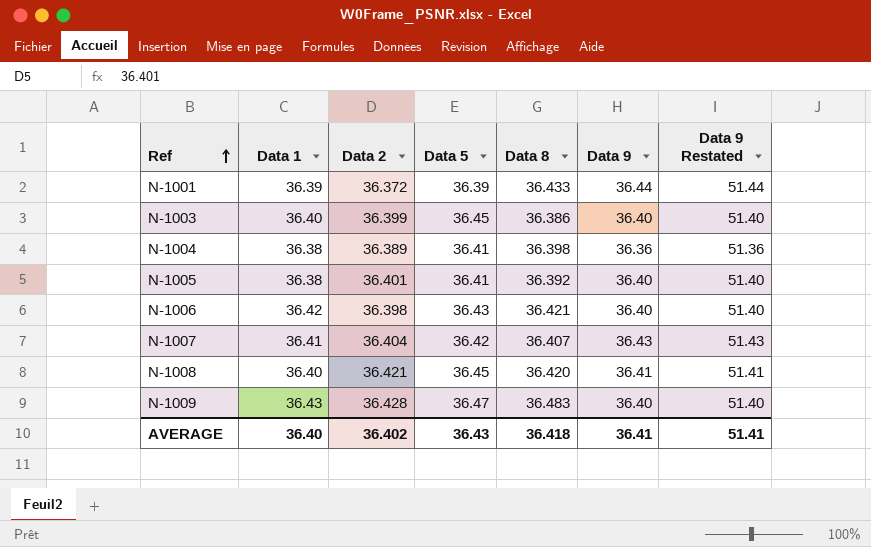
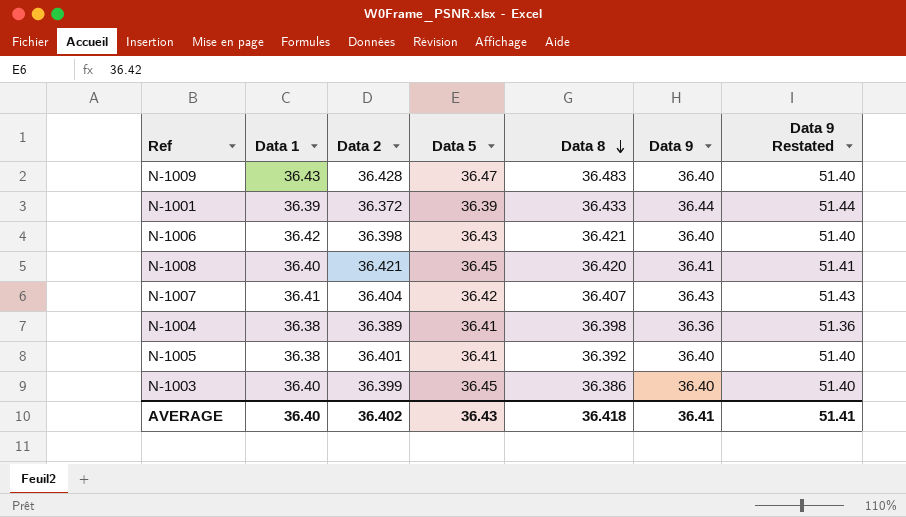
row order: Ref ascending -> Data 8 descending

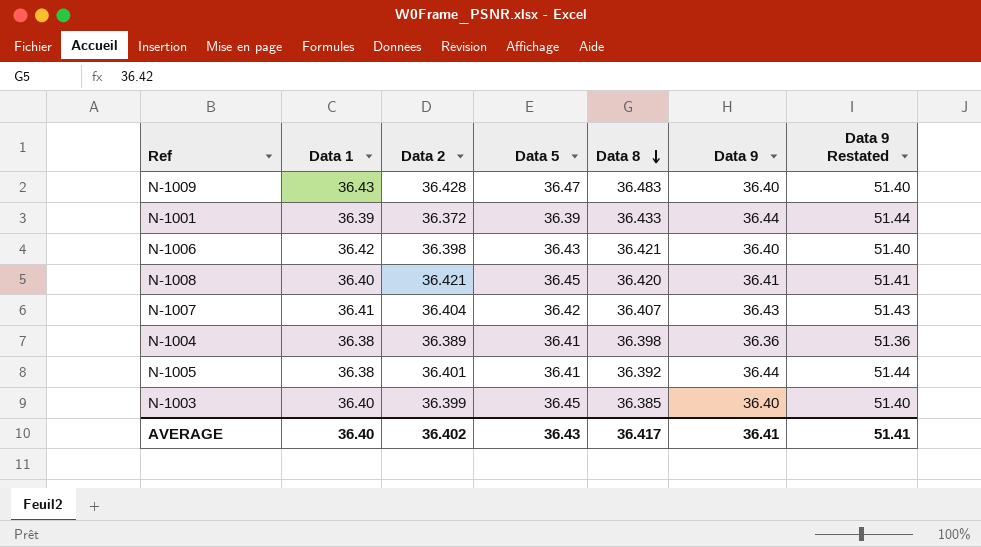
N-1005 | Data 9: 36.40 -> 36.44
N-1005 | Data 9 Restated: 51.40 -> 51.44
N-1003 | Data 8: 36.386 -> 36.385
AVERAGE | Data 8: 36.418 -> 36.417

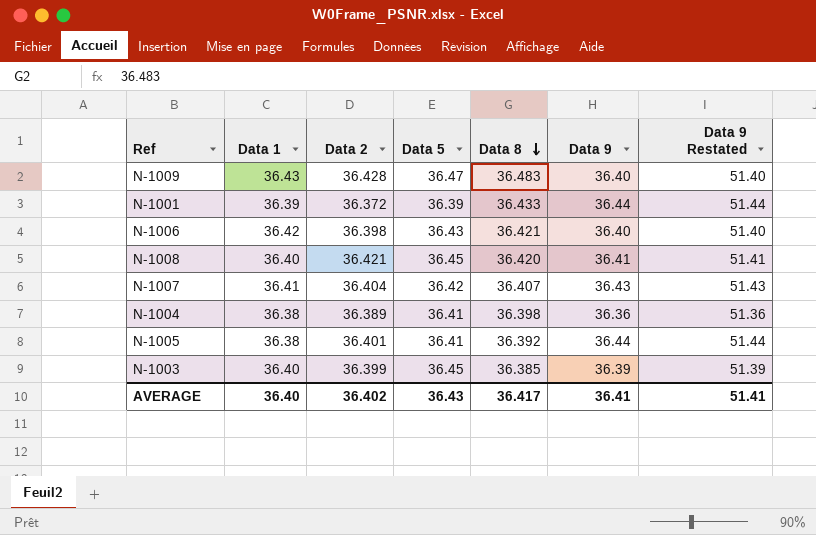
N-1003 | Data 9: 36.40 -> 36.39
N-1003 | Data 9 Restated: 51.40 -> 51.39

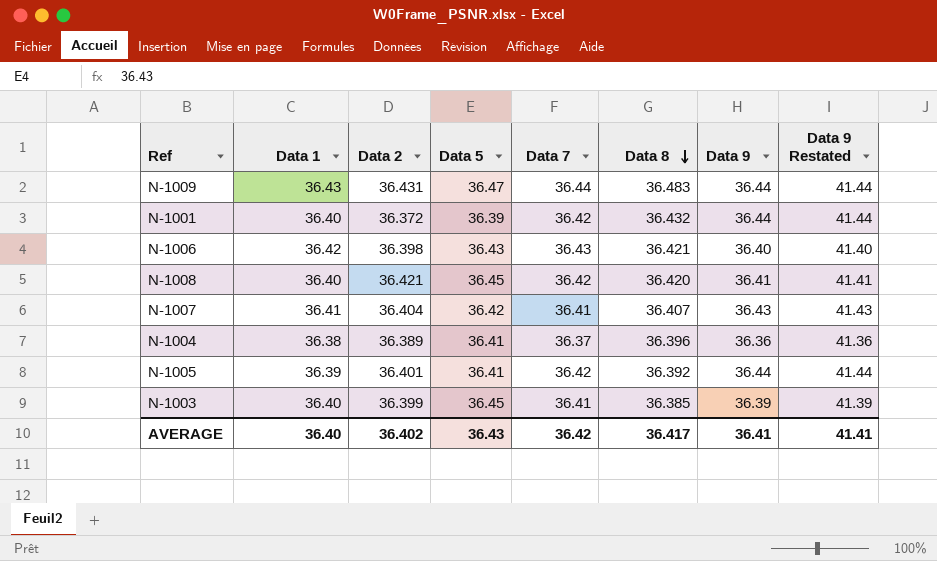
column Data 7 | position: none -> 5
column Data 9 Restated | formula: [Data 9] + 15 -> [Data 9] + 5
N-1009 | Data 2: 36.428 -> 36.431
N-1009 | Data 9: 36.40 -> 36.44
N-1001 | Data 1: 36.39 -> 36.40
N-1001 | Data 8: 36.433 -> 36.432
N-1004 | Data 8: 36.398 -> 36.396
N-1005 | Data 1: 36.38 -> 36.39
AVERAGE | Data 9 Restated: 51.41 -> 41.41

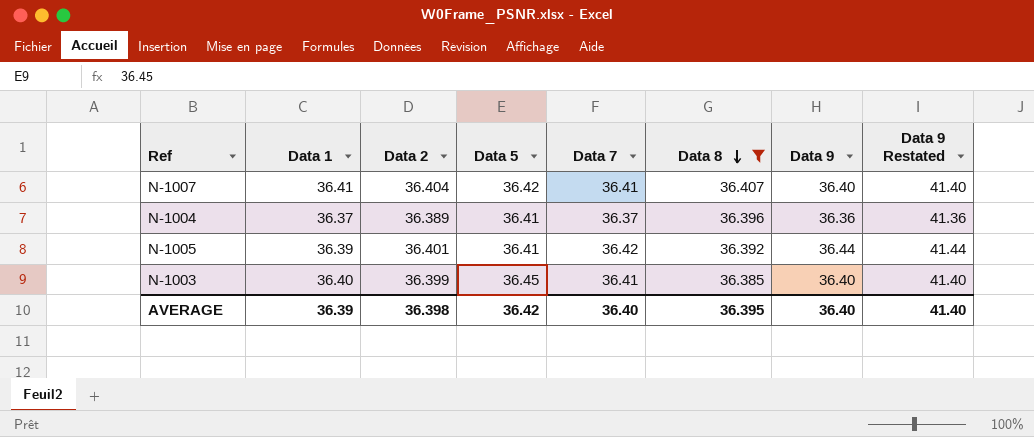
filter: none -> Data 8 <= 36.407
N-1007 | Data 9: 36.43 -> 36.40
N-1007 | Data 9 Restated: 41.43 -> 41.40
N-1004 | Data 1: 36.38 -> 36.37
N-1003 | Data 9: 36.39 -> 36.40
N-1003 | Data 9 Restated: 41.39 -> 41.40
AVERAGE | Data 1: 36.40 -> 36.39
AVERAGE | Data 2: 36.402 -> 36.398
AVERAGE | Data 5: 36.43 -> 36.42
AVERAGE | Data 7: 36.42 -> 36.40
AVERAGE | Data 8: 36.417 -> 36.395
AVERAGE | Data 9: 36.41 -> 36.40
AVERAGE | Data 9 Restated: 41.41 -> 41.40

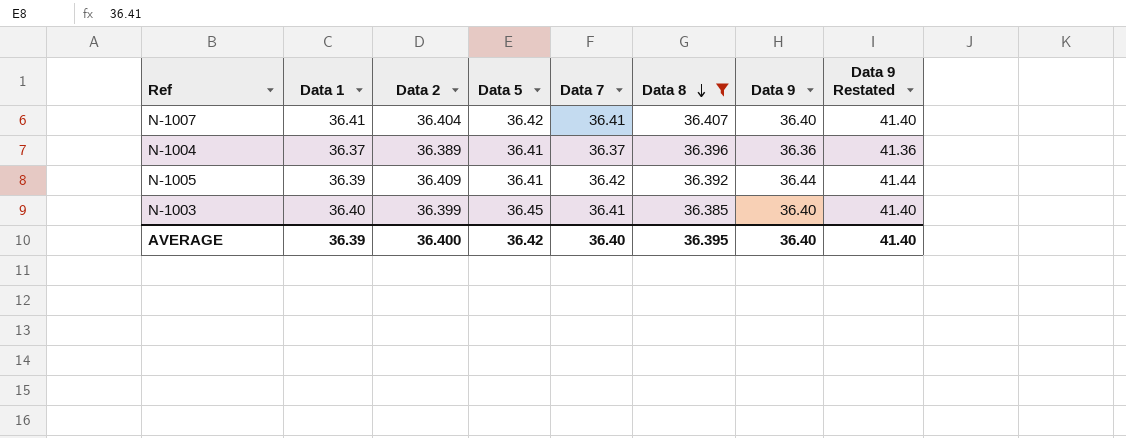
N-1005 | Data 2: 36.401 -> 36.409
AVERAGE | Data 2: 36.398 -> 36.400

